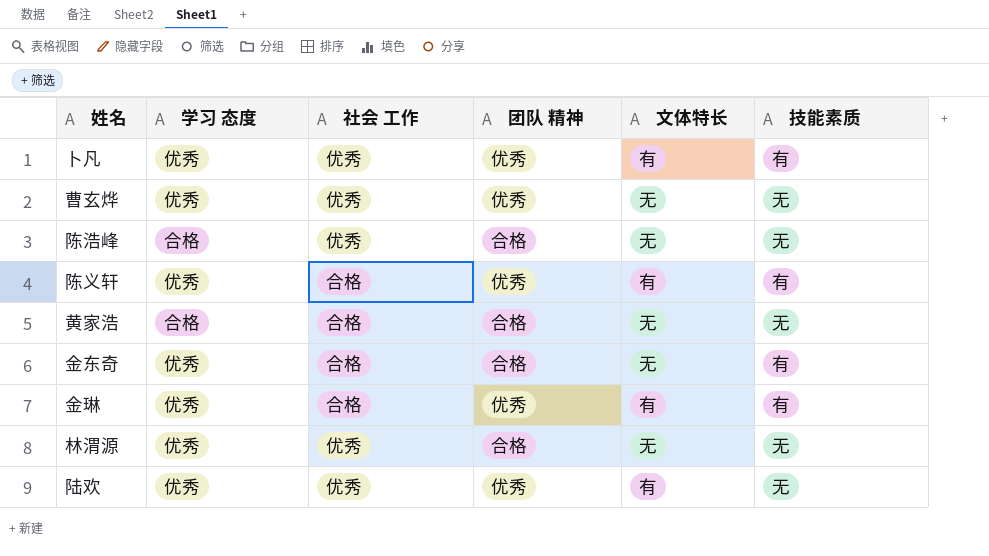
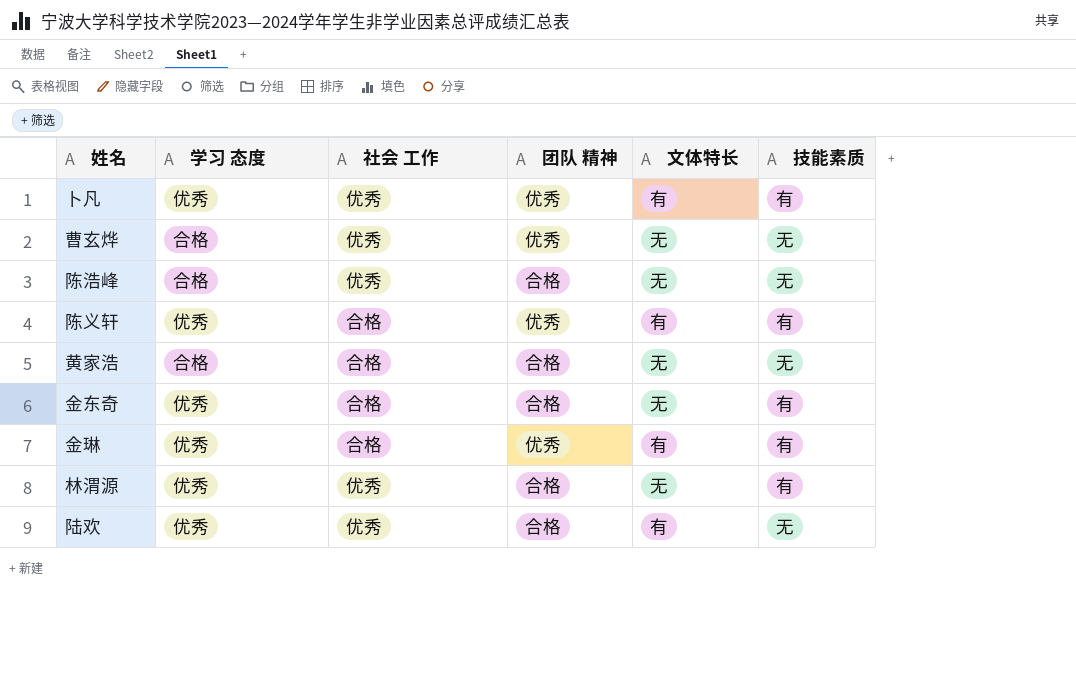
曹玄烨 | 学习 态度: 优秀 -> 合格
林渭源 | 技能素质: 无 -> 有
陆欢 | 团队 精神: 优秀 -> 合格

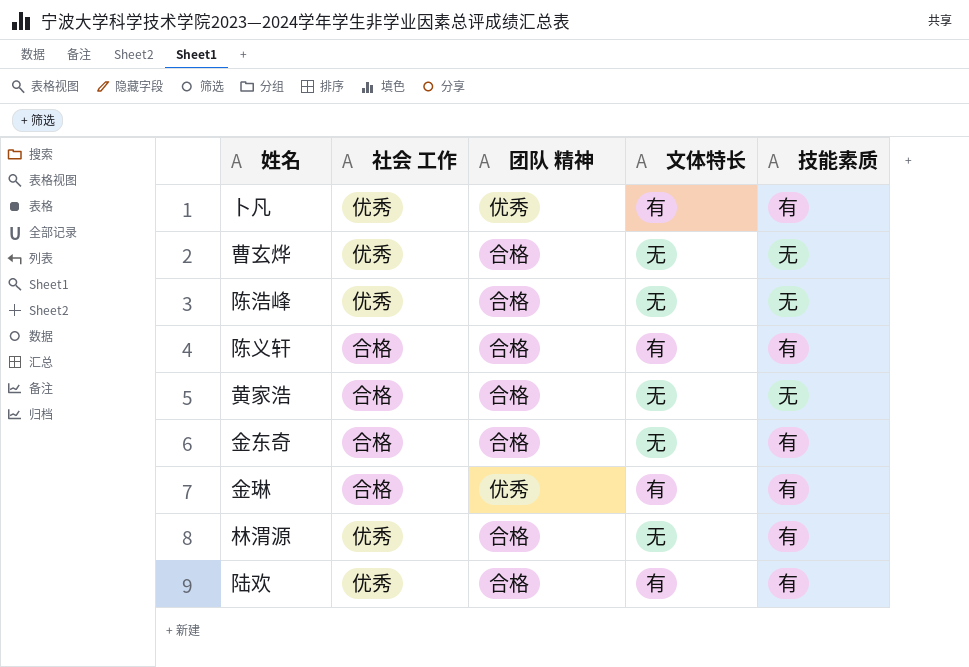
column 学习 态度 | position: 2 -> none
曹玄烨 | 团队 精神: 优秀 -> 合格
陈义轩 | 团队 精神: 优秀 -> 合格
陆欢 | 技能素质: 无 -> 有

